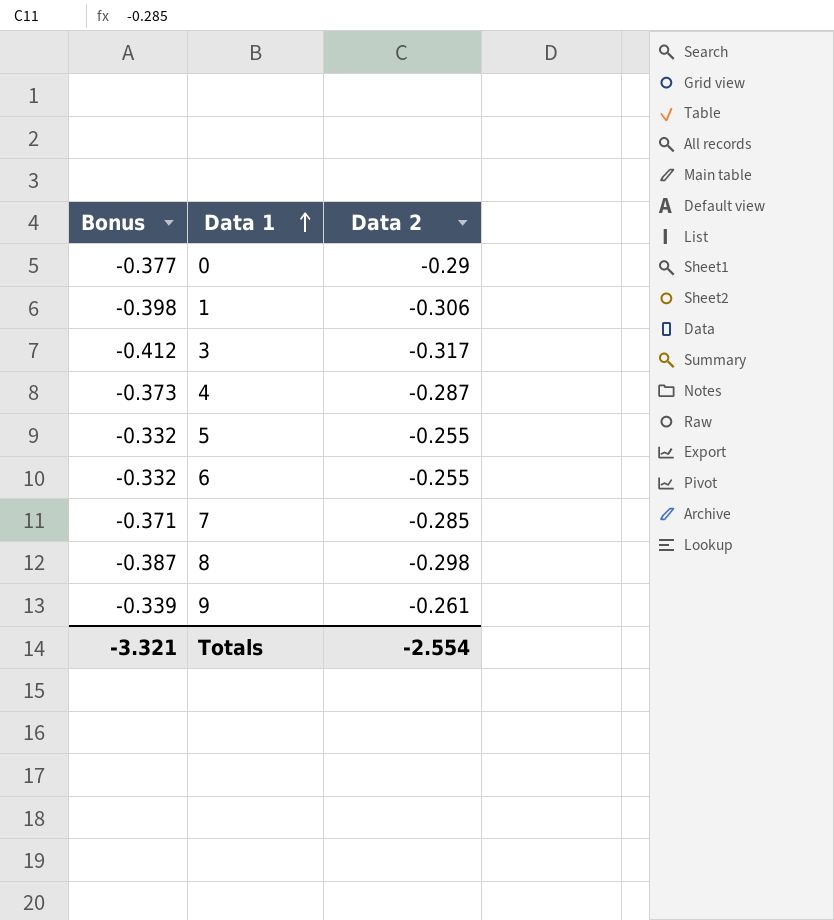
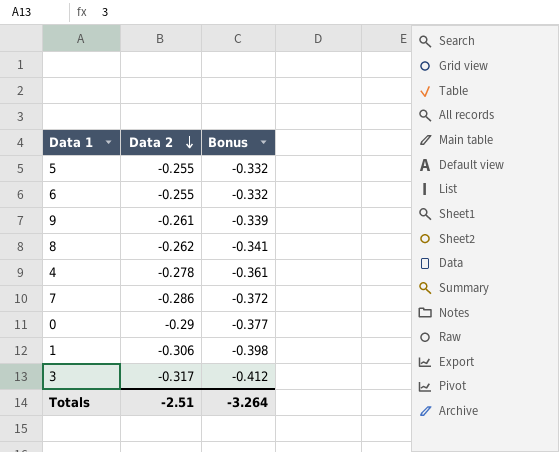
row order: Data 1 ascending -> Data 2 descending
column Bonus | position: 1 -> 3
8 | Data 2: -0.298 -> -0.262
8 | Bonus: -0.387 -> -0.341
4 | Data 2: -0.287 -> -0.278
4 | Bonus: -0.373 -> -0.361
7 | Data 2: -0.285 -> -0.286
7 | Bonus: -0.371 -> -0.372
Totals | Data 2: -2.554 -> -2.51
Totals | Bonus: -3.321 -> -3.264

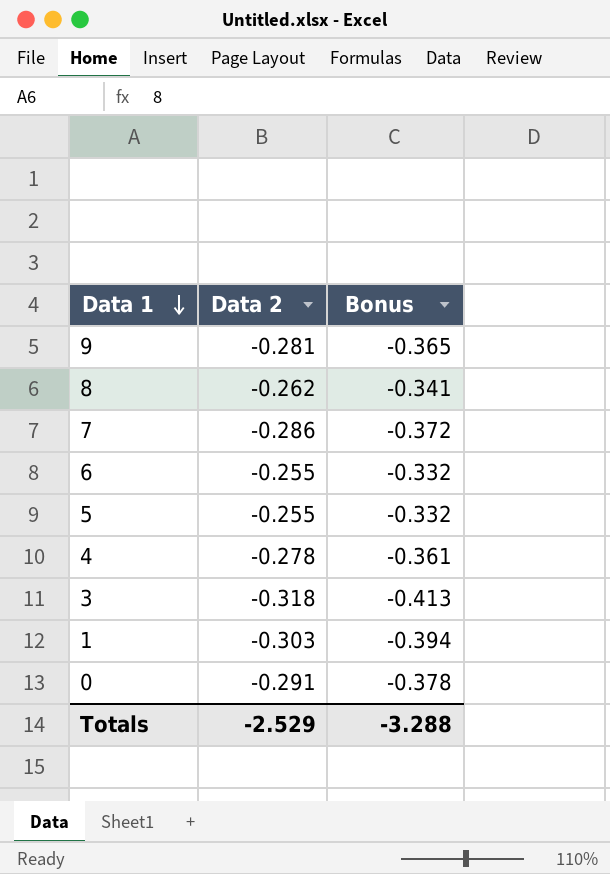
row order: Data 2 descending -> Data 1 descending
9 | Data 2: -0.261 -> -0.281
9 | Bonus: -0.339 -> -0.365
3 | Data 2: -0.317 -> -0.318
3 | Bonus: -0.412 -> -0.413
1 | Data 2: -0.306 -> -0.303
1 | Bonus: -0.398 -> -0.394
0 | Data 2: -0.29 -> -0.291
0 | Bonus: -0.377 -> -0.378
Totals | Data 2: -2.51 -> -2.529
Totals | Bonus: -3.264 -> -3.288

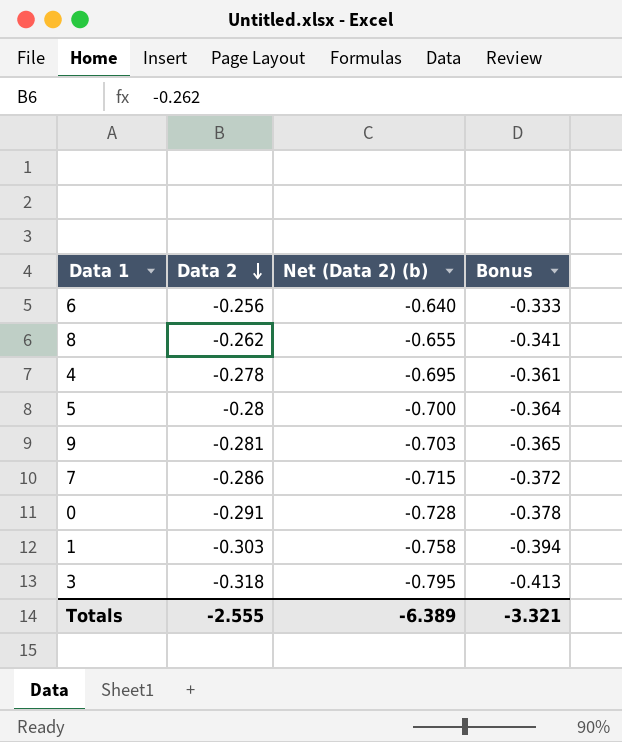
row order: Data 1 descending -> Data 2 descending
column Net (Data 2) (b) | formula: none -> [Data 2] * 2.5
6 | Data 2: -0.255 -> -0.256
6 | Bonus: -0.332 -> -0.333
5 | Data 2: -0.255 -> -0.28
5 | Bonus: -0.332 -> -0.364
Totals | Data 2: -2.529 -> -2.555
Totals | Bonus: -3.288 -> -3.321

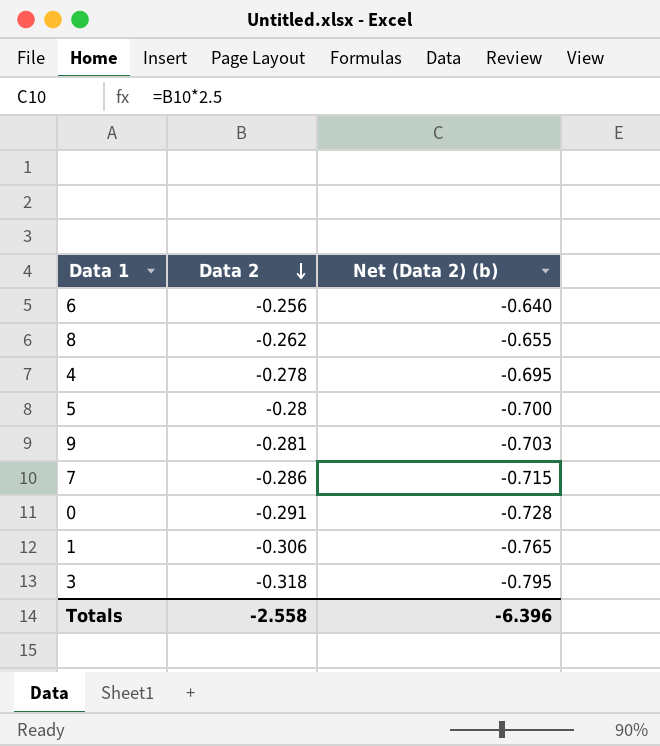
column Bonus | formula: [Data 2] * 1.3 -> none
1 | Data 2: -0.303 -> -0.306
1 | Net (Data 2) (b): -0.758 -> -0.765
Totals | Data 2: -2.555 -> -2.558
Totals | Net (Data 2) (b): -6.389 -> -6.396

